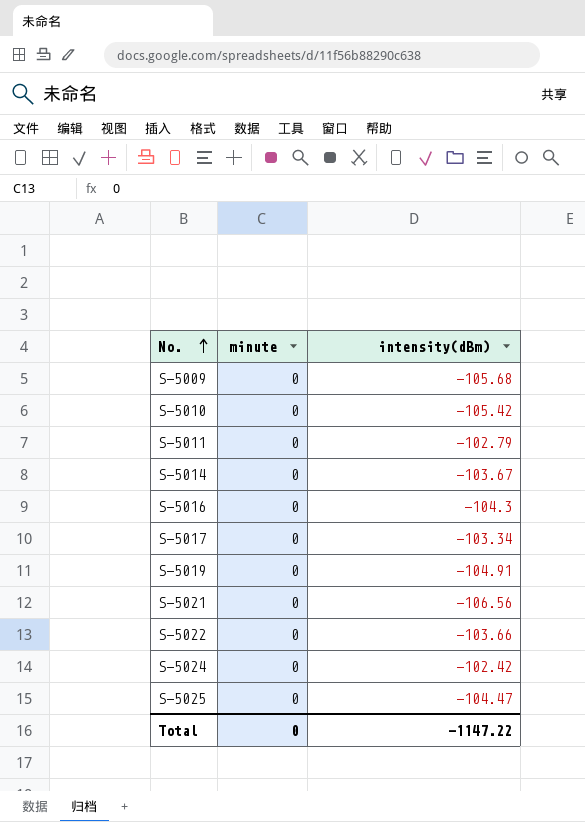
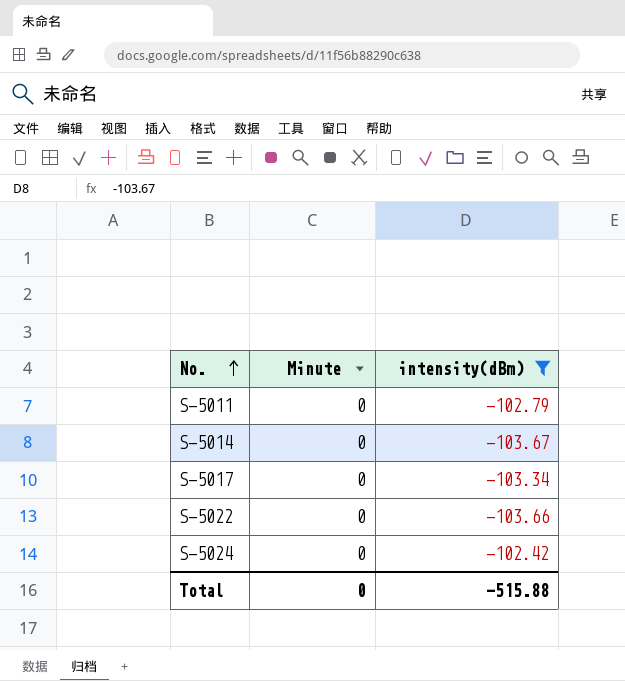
filter: none -> intensity(dBm) >= -103.67
column name: minute -> Minute
Total | intensity(dBm): -1147.22 -> -515.88

